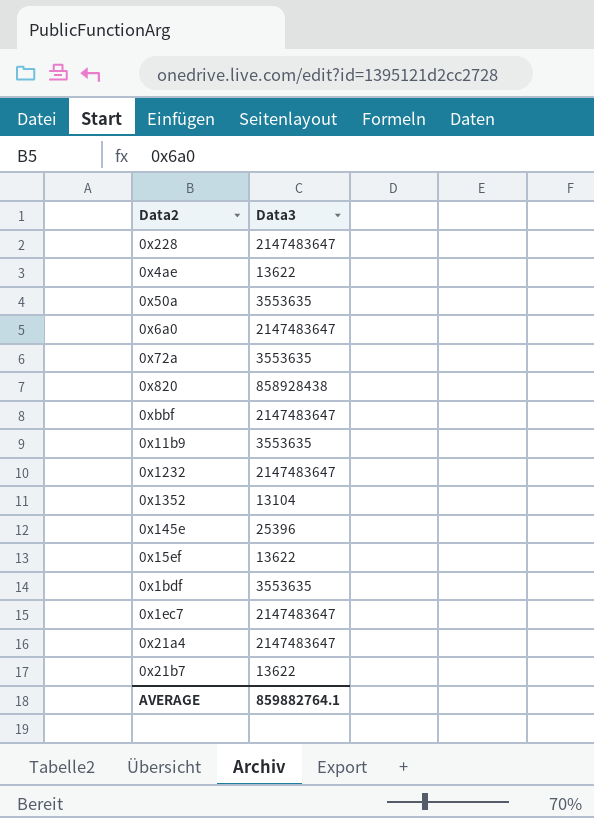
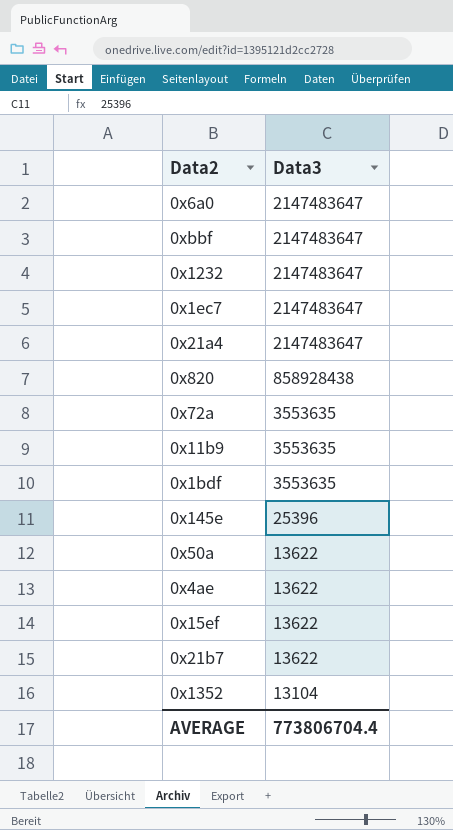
row order: none -> Data3 descending
row 0x228: 2147483647 -> none
0x50a | Data3: 3553635 -> 13622
AVERAGE | Data3: 859882764.1 -> 773806704.4

